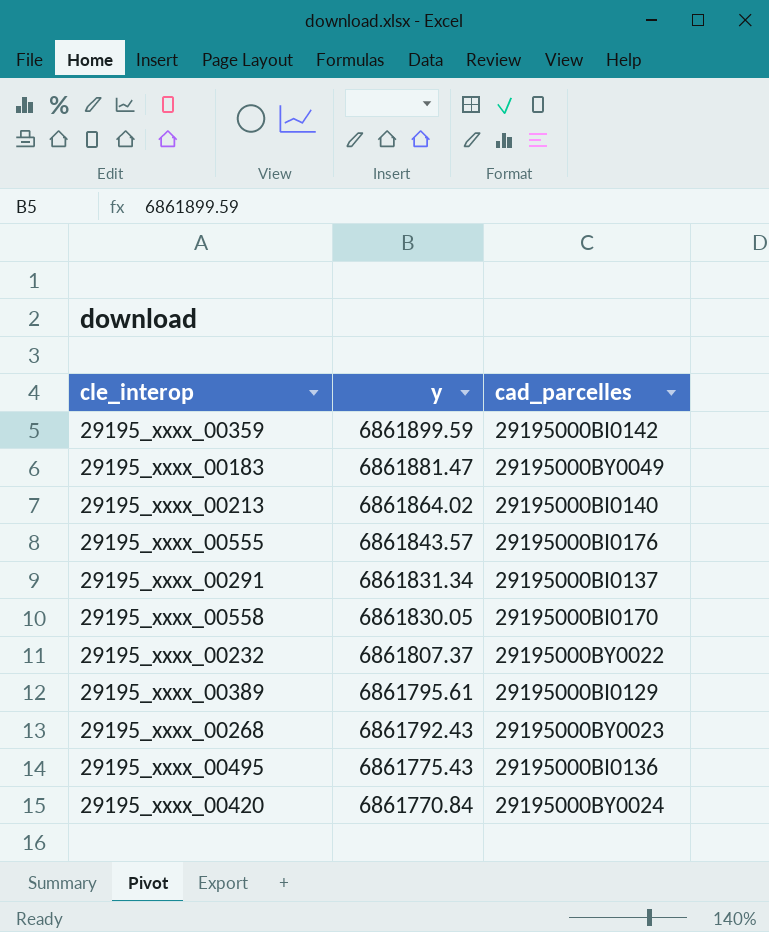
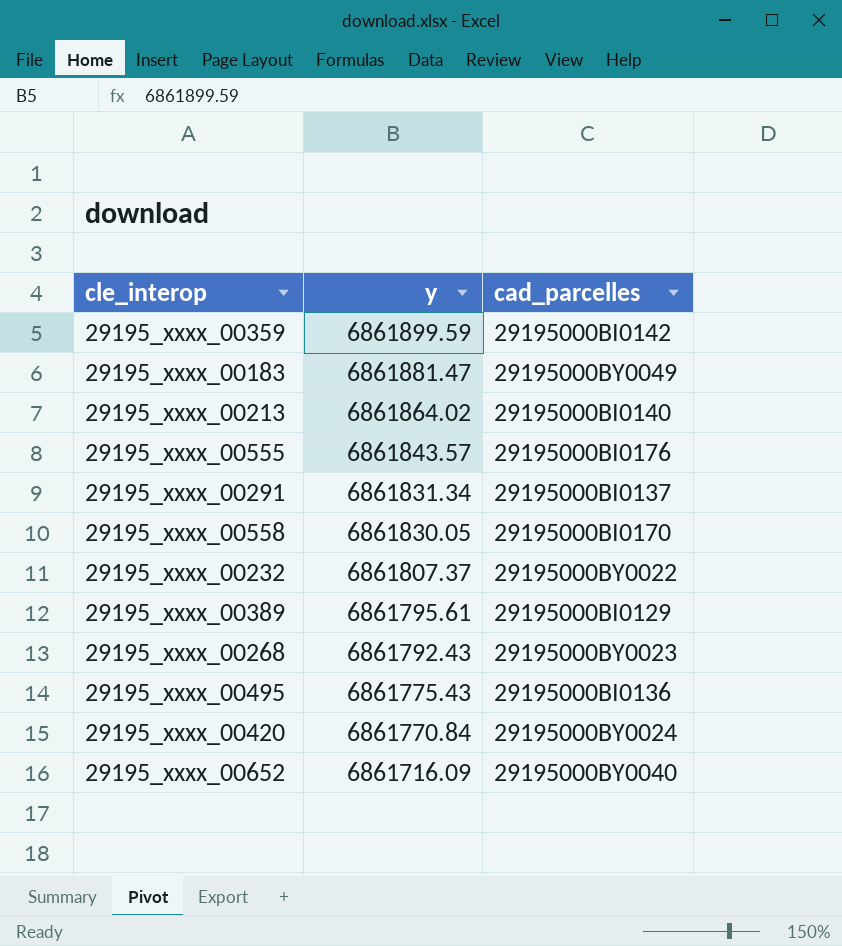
row 29195_xxxx_00652: none -> 6861716.09 | 29195000BY0040

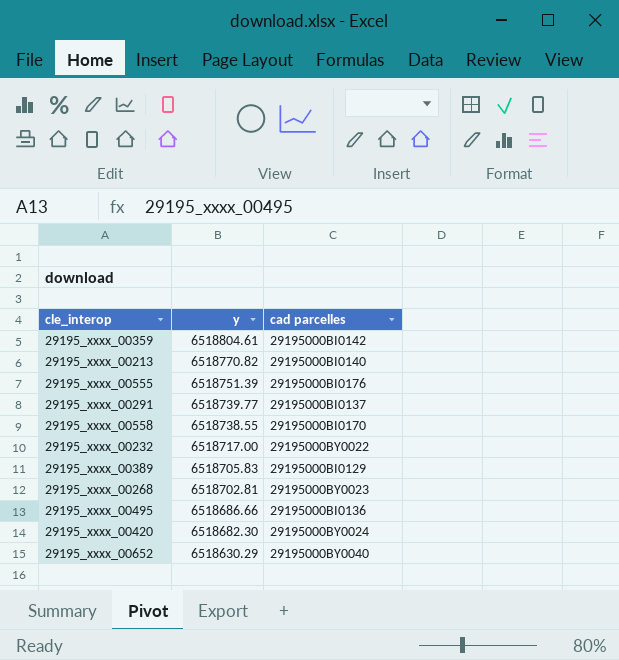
column name: cad_parcelles -> cad parcelles
row 29195_xxxx_00183: 6861881.47 | 29195000BY0049 -> none
29195_xxxx_00359 | y: 6861899.59 -> 6518804.61
29195_xxxx_00213 | y: 6861864.02 -> 6518770.82
29195_xxxx_00555 | y: 6861843.57 -> 6518751.39
29195_xxxx_00291 | y: 6861831.34 -> 6518739.77
29195_xxxx_00558 | y: 6861830.05 -> 6518738.55
29195_xxxx_00232 | y: 6861807.37 -> 6518717.00
29195_xxxx_00389 | y: 6861795.61 -> 6518705.83
29195_xxxx_00268 | y: 6861792.43 -> 6518702.81
29195_xxxx_00495 | y: 6861775.43 -> 6518686.66
29195_xxxx_00420 | y: 6861770.84 -> 6518682.30
29195_xxxx_00652 | y: 6861716.09 -> 6518630.29

